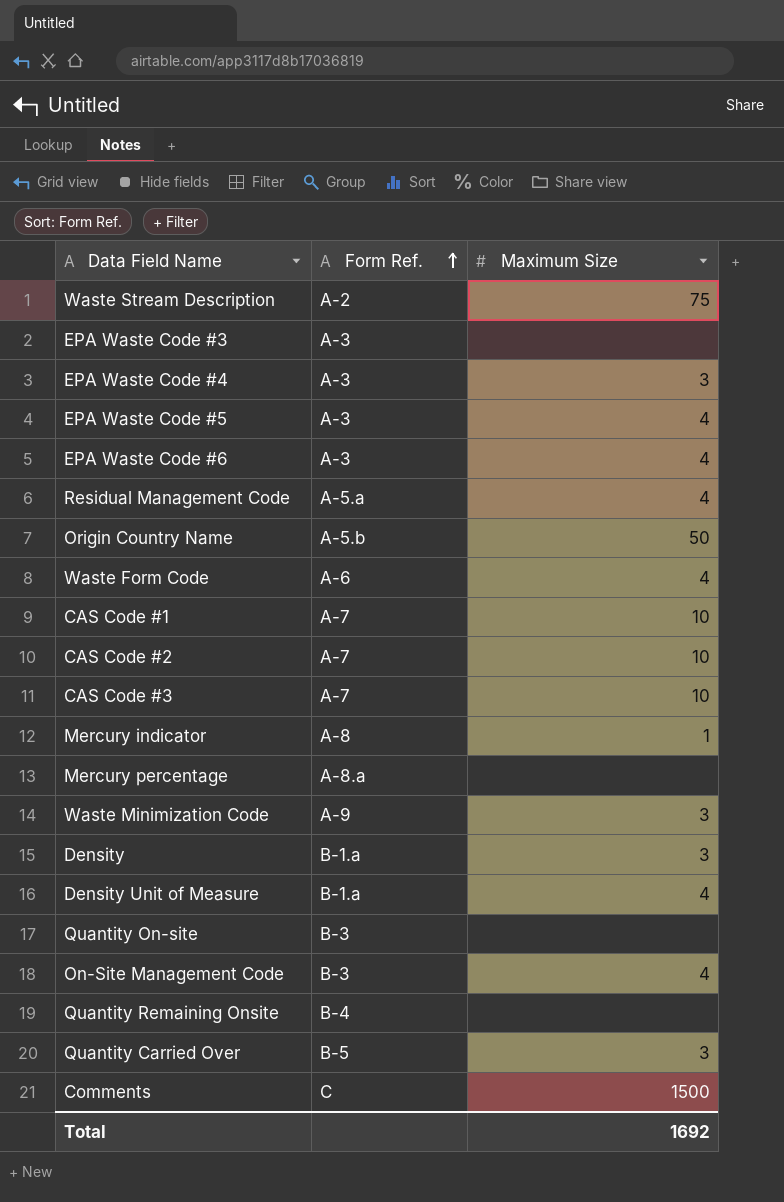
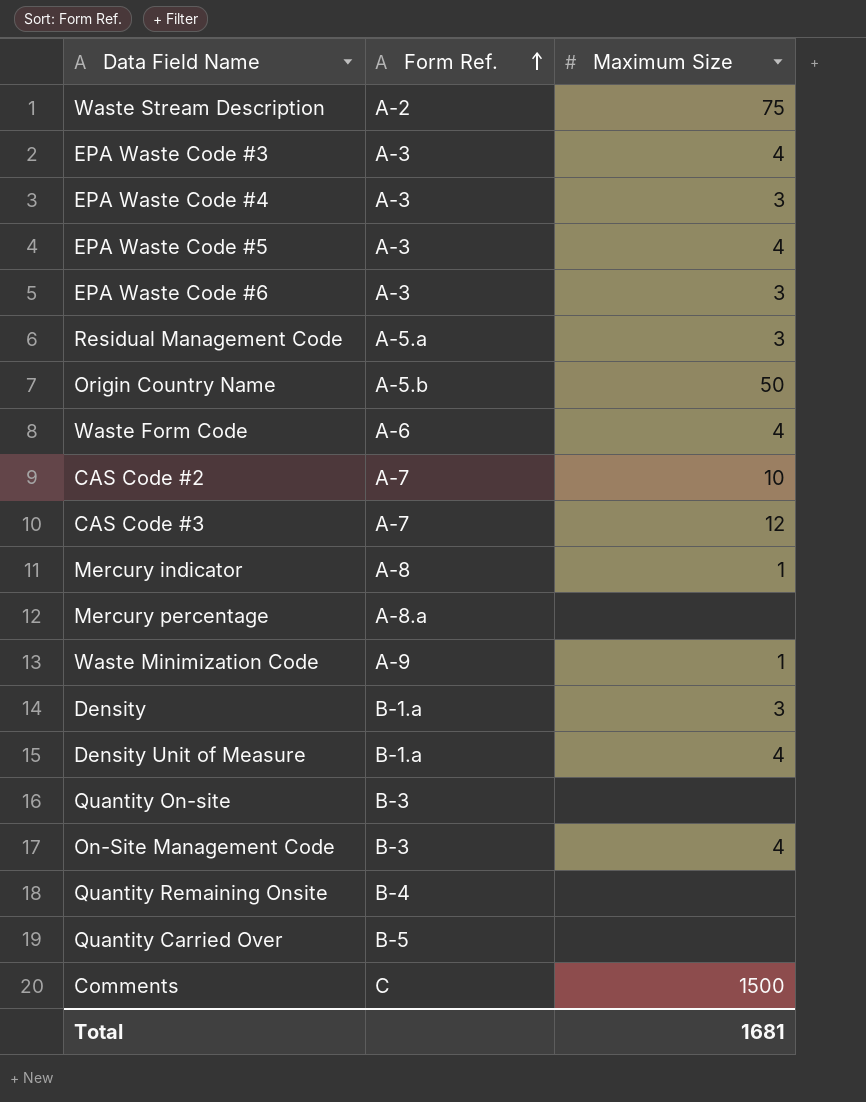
row CAS Code #1: A-7 | 10 -> none
EPA Waste Code #3 | Maximum Size: none -> 4
EPA Waste Code #6 | Maximum Size: 4 -> 3
Residual Management Code | Maximum Size: 4 -> 3
CAS Code #3 | Maximum Size: 10 -> 12
Waste Minimization Code | Maximum Size: 3 -> 1
Quantity Carried Over | Maximum Size: 3 -> none
Total | Maximum Size: 1692 -> 1681

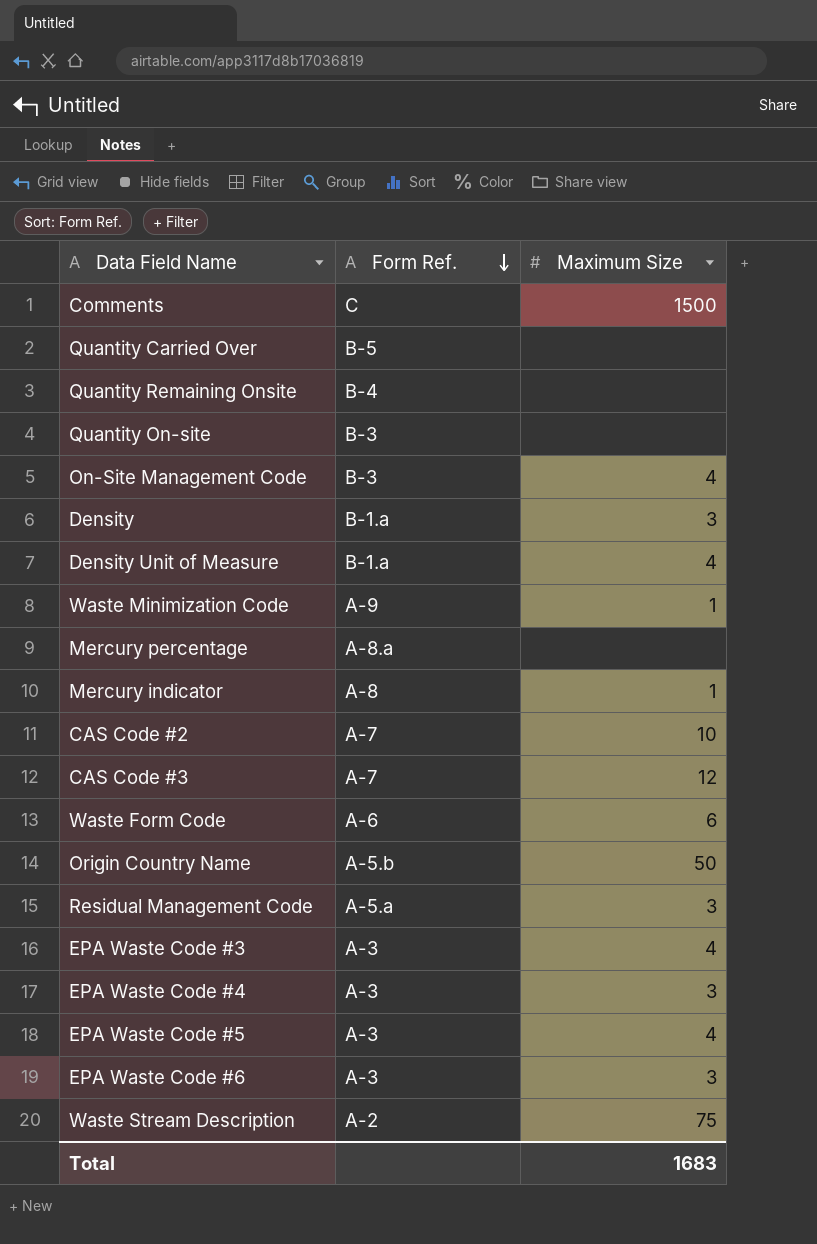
row order: Form Ref. ascending -> Form Ref. descending
Waste Form Code | Maximum Size: 4 -> 6
Total | Maximum Size: 1681 -> 1683

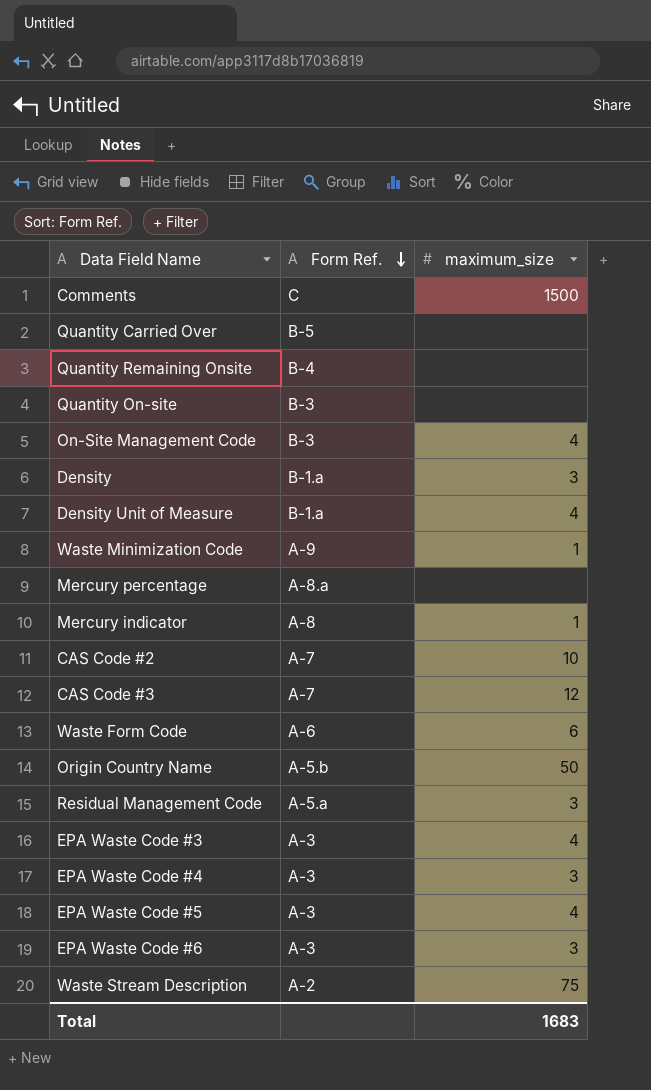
column name: Maximum Size -> maximum_size

